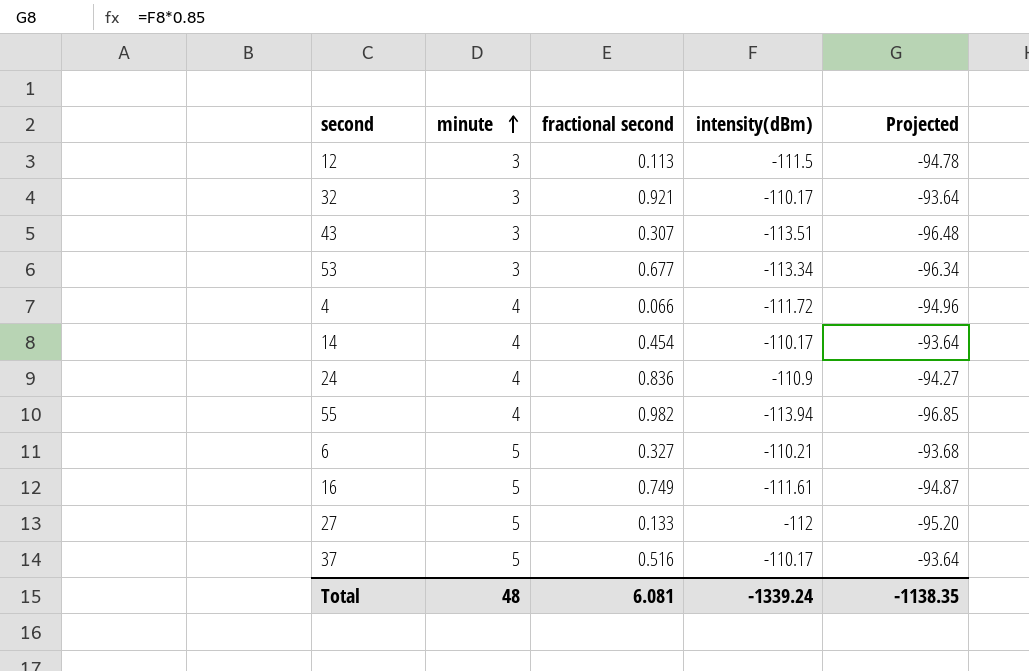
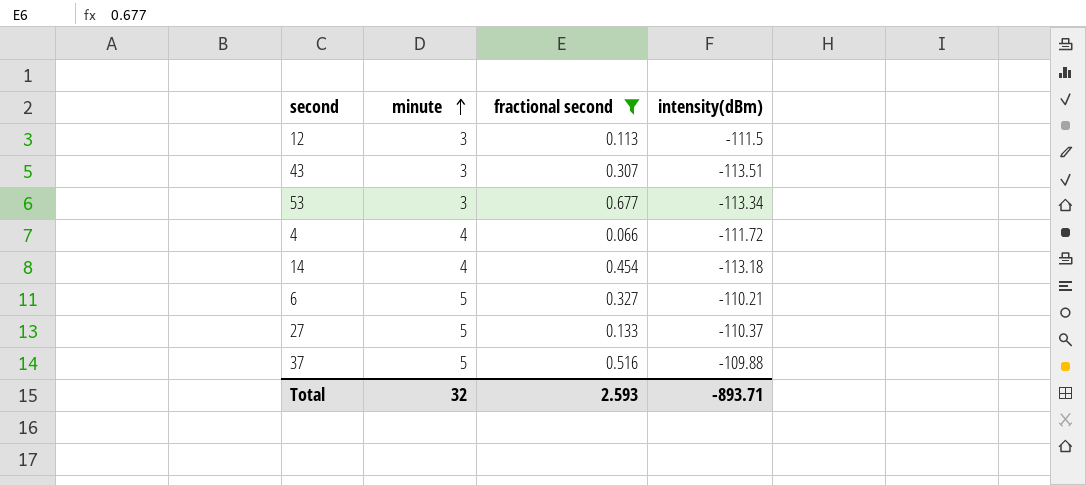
filter: none -> fractional second <= 0.677
column Projected | formula: [intensity(dBm)] * 0.85 -> none
14 | intensity(dBm): -110.17 -> -113.18
27 | intensity(dBm): -112 -> -110.37
37 | intensity(dBm): -110.17 -> -109.88
Total | minute: 48 -> 32
Total | fractional second: 6.081 -> 2.593
Total | intensity(dBm): -1339.24 -> -893.71

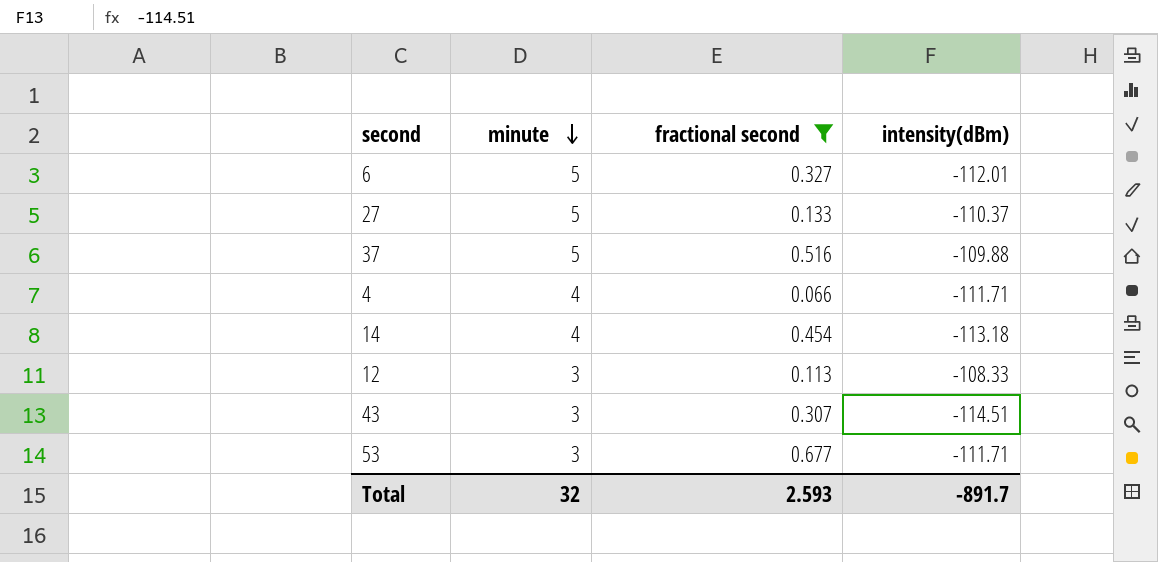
row order: minute ascending -> minute descending
6 | intensity(dBm): -110.21 -> -112.01
4 | intensity(dBm): -111.72 -> -111.71
12 | intensity(dBm): -111.5 -> -108.33
43 | intensity(dBm): -113.51 -> -114.51
53 | intensity(dBm): -113.34 -> -111.71
Total | intensity(dBm): -893.71 -> -891.7

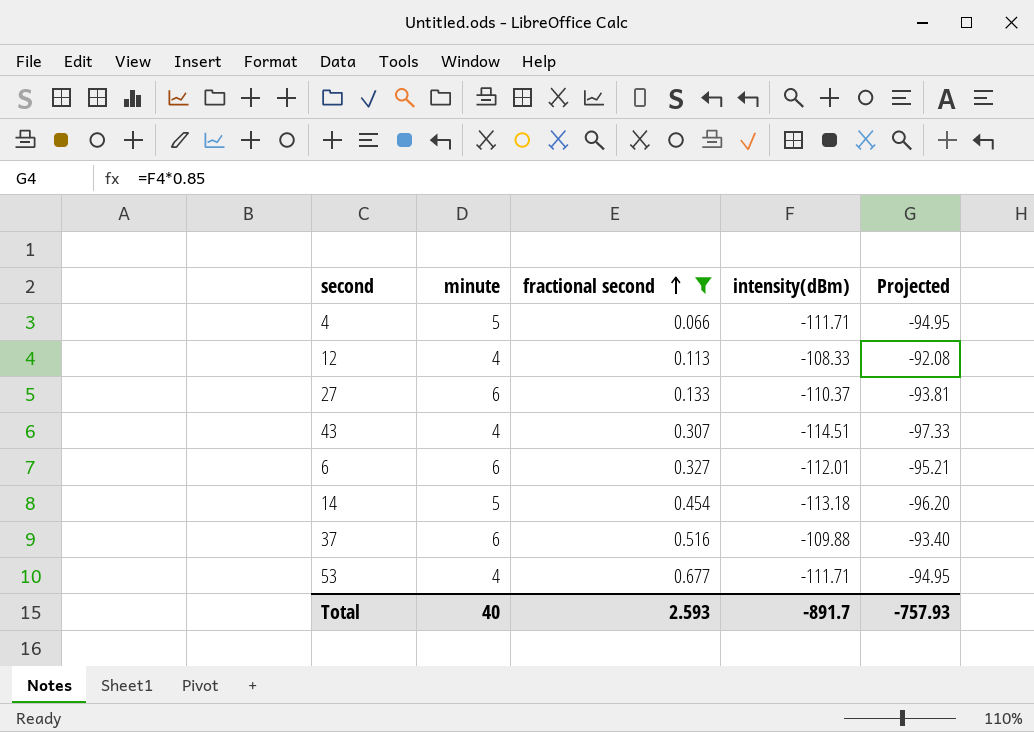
row order: minute descending -> fractional second ascending
column Projected | formula: none -> [intensity(dBm)] * 0.85
4 | minute: 4 -> 5
12 | minute: 3 -> 4
27 | minute: 5 -> 6
43 | minute: 3 -> 4
6 | minute: 5 -> 6
14 | minute: 4 -> 5
37 | minute: 5 -> 6
53 | minute: 3 -> 4
Total | minute: 32 -> 40

